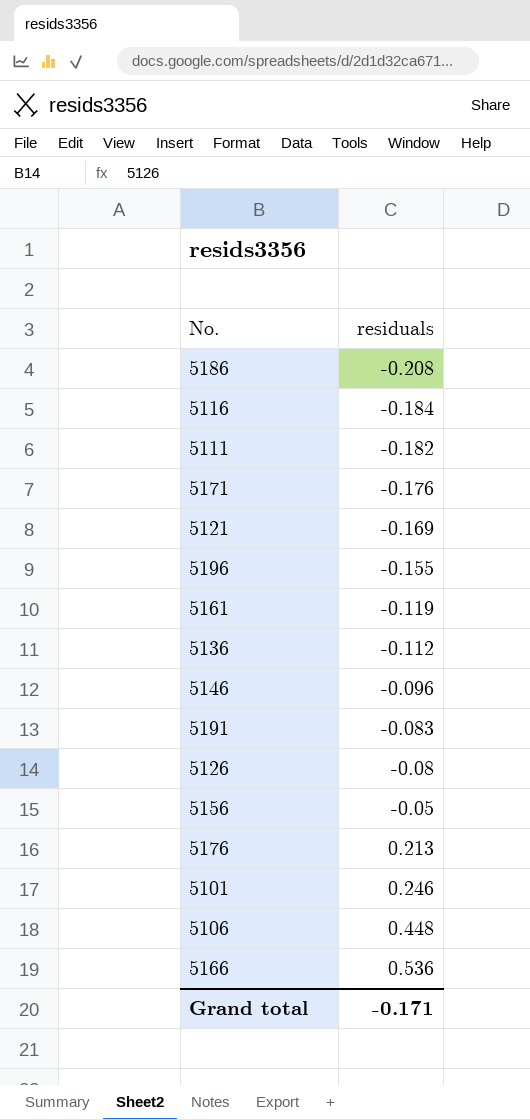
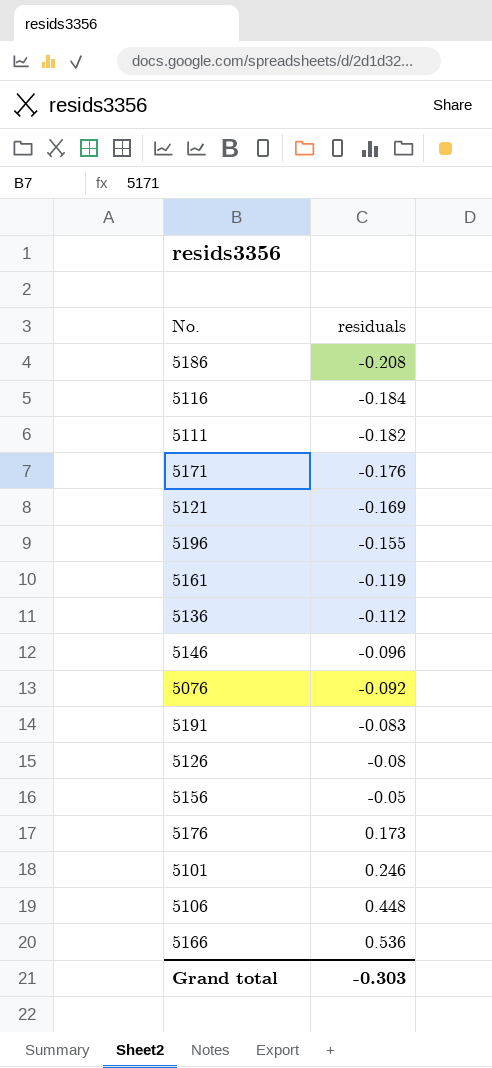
row 5076: none -> -0.092
5176 | residuals: 0.213 -> 0.173
Grand total | residuals: -0.171 -> -0.303

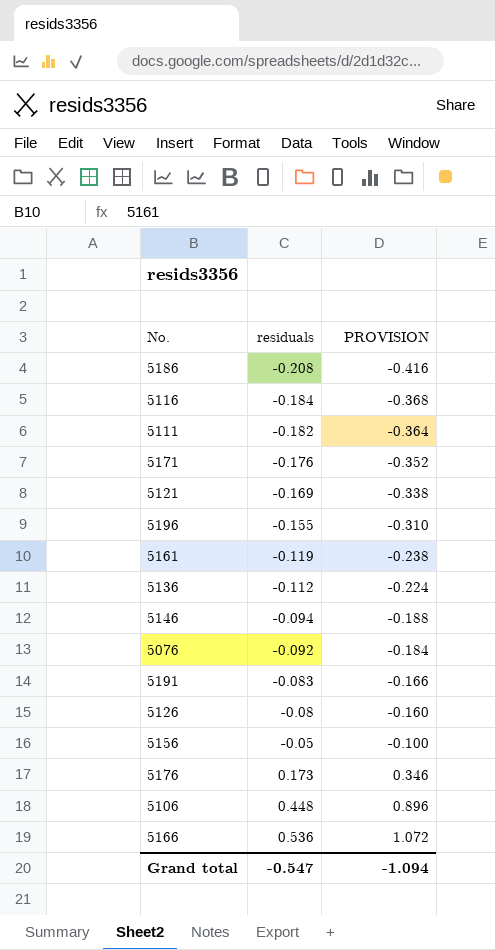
column PROVISION | formula: none -> [residuals] * 2
row 5101: 0.246 -> none
5146 | residuals: -0.096 -> -0.094
Grand total | residuals: -0.303 -> -0.547

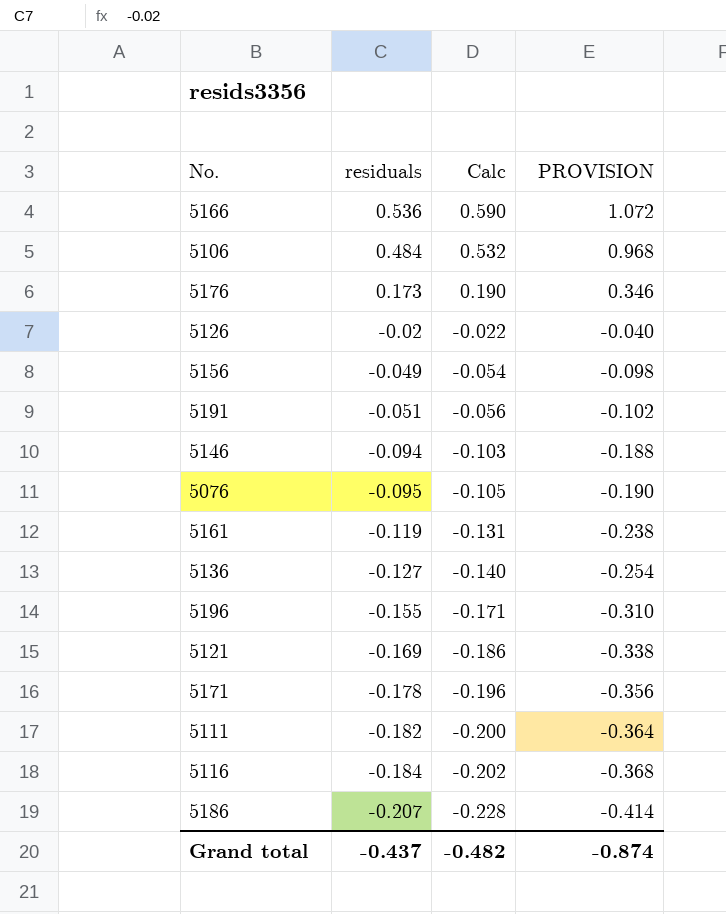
row order: residuals ascending -> residuals descending
column Calc | formula: none -> [residuals] * 1.1
5106 | residuals: 0.448 -> 0.484
5106 | PROVISION: 0.896 -> 0.968
5126 | residuals: -0.08 -> -0.02
5126 | PROVISION: -0.160 -> -0.040
5156 | residuals: -0.05 -> -0.049
5156 | PROVISION: -0.100 -> -0.098
5191 | residuals: -0.083 -> -0.051
5191 | PROVISION: -0.166 -> -0.102
5076 | residuals: -0.092 -> -0.095
5076 | PROVISION: -0.184 -> -0.190
5136 | residuals: -0.112 -> -0.127
5136 | PROVISION: -0.224 -> -0.254
5171 | residuals: -0.176 -> -0.178
5171 | PROVISION: -0.352 -> -0.356
5186 | residuals: -0.208 -> -0.207
5186 | PROVISION: -0.416 -> -0.414
Grand total | residuals: -0.547 -> -0.437
Grand total | PROVISION: -1.094 -> -0.874

